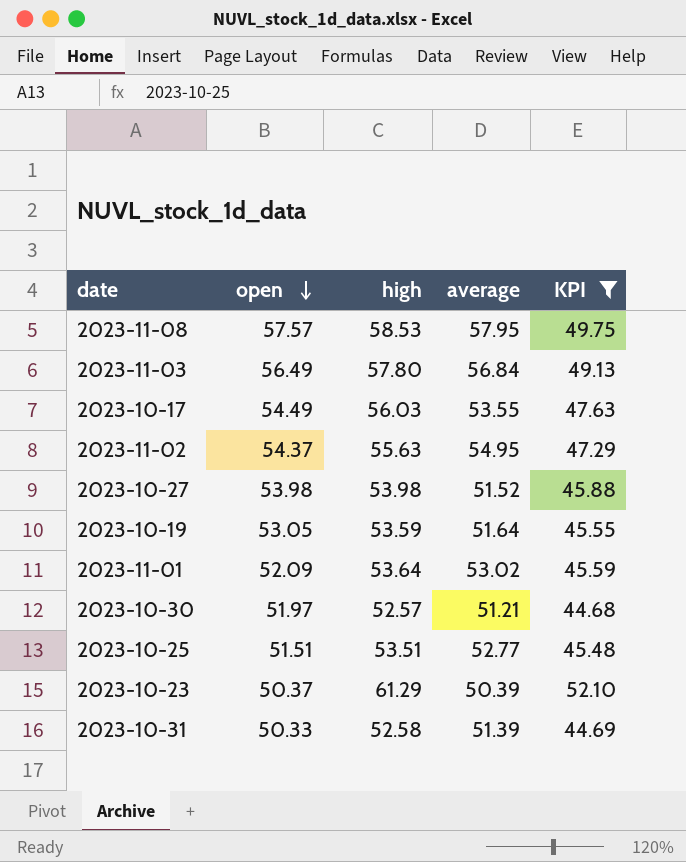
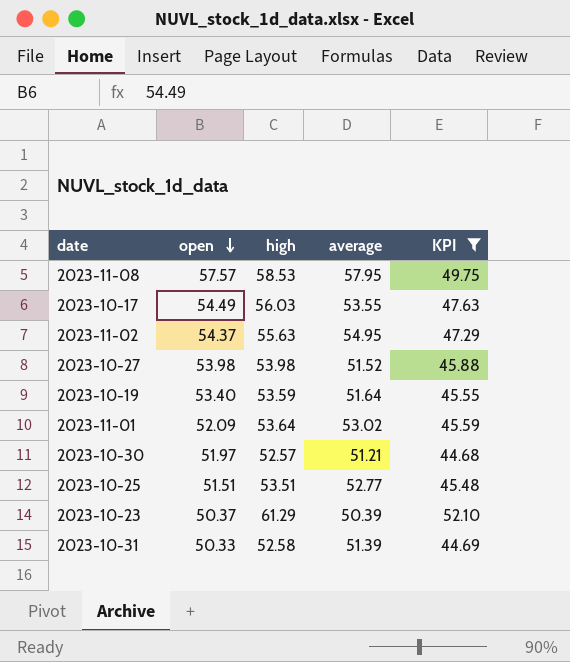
row 2023-11-03: 56.49 | 57.80 | 56.84 | 49.13 -> none
2023-10-19 | open: 53.05 -> 53.40

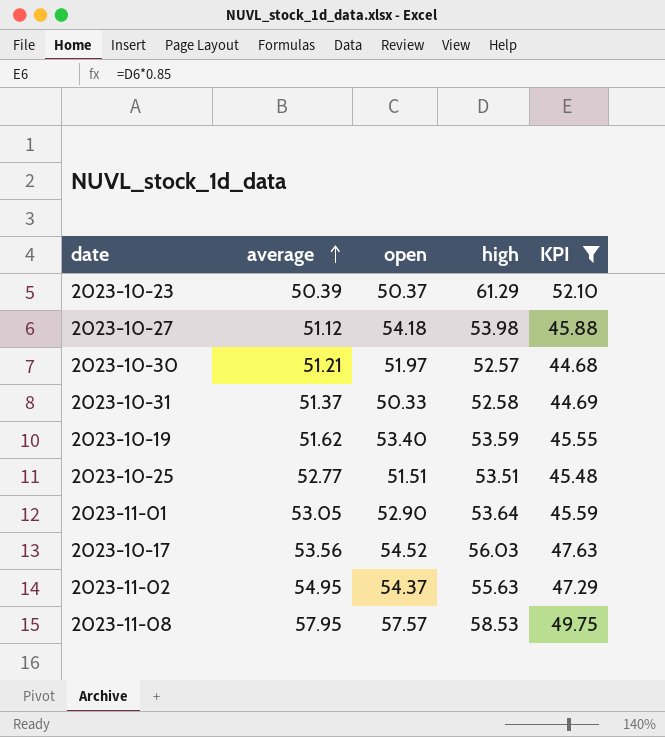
row order: open descending -> average ascending
column average | position: 4 -> 2
2023-10-27 | average: 51.52 -> 51.12
2023-10-27 | open: 53.98 -> 54.18
2023-10-31 | average: 51.39 -> 51.37
2023-10-19 | average: 51.64 -> 51.62
2023-11-01 | average: 53.02 -> 53.05
2023-11-01 | open: 52.09 -> 52.90
2023-10-17 | average: 53.55 -> 53.56
2023-10-17 | open: 54.49 -> 54.52

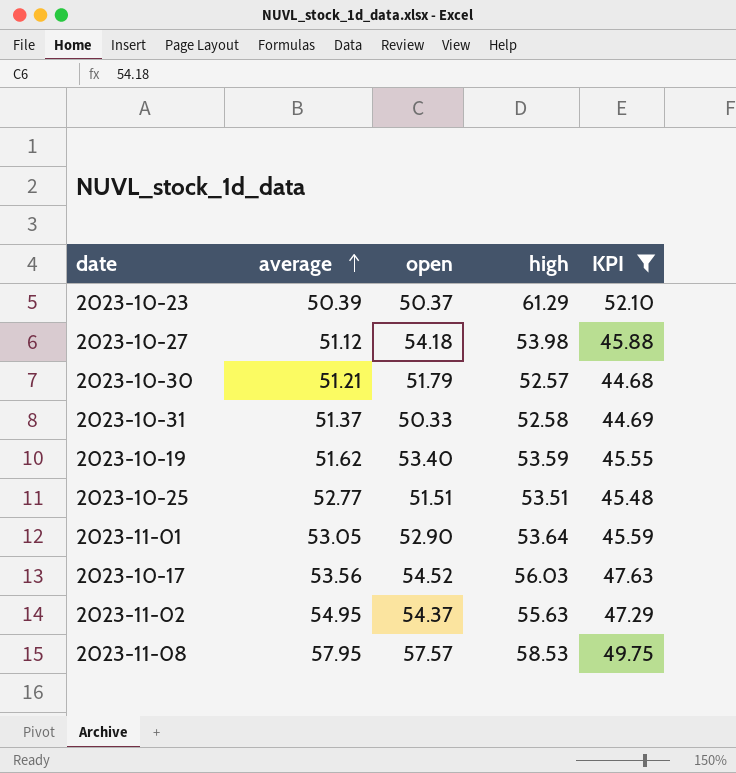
2023-10-30 | open: 51.97 -> 51.79

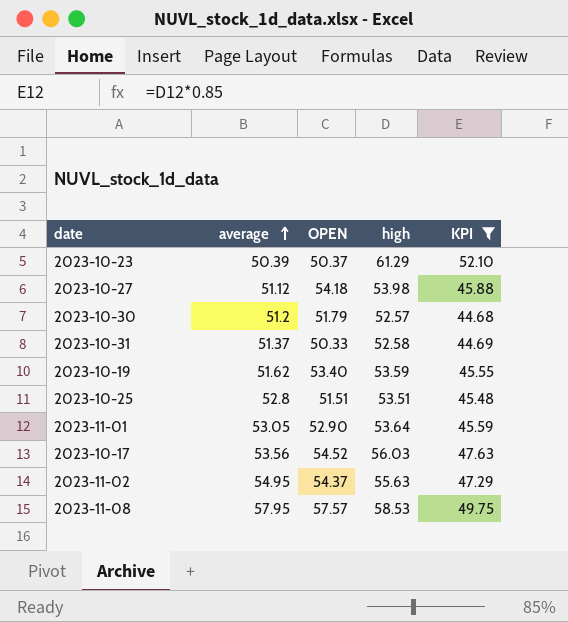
column name: open -> OPEN
2023-10-30 | average: 51.21 -> 51.2
2023-10-25 | average: 52.77 -> 52.8

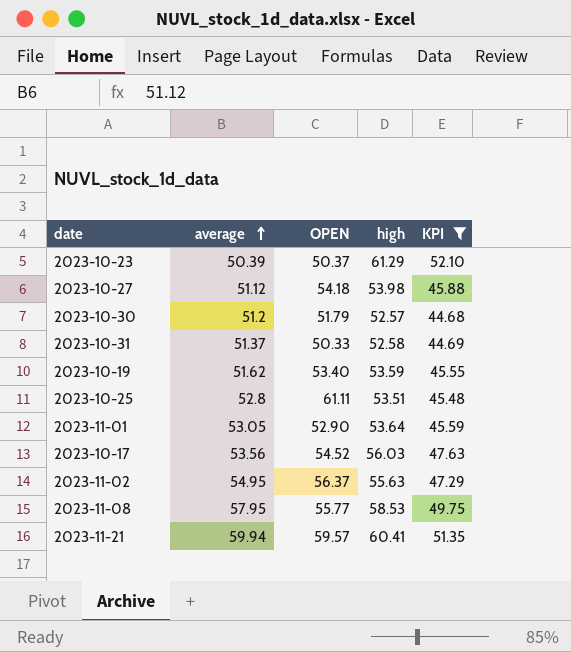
2023-10-25 | OPEN: 51.51 -> 61.11
2023-11-02 | OPEN: 54.37 -> 56.37
2023-11-08 | OPEN: 57.57 -> 55.77
row 2023-11-21: none -> 59.94 | 59.57 | 60.41 | 51.35

